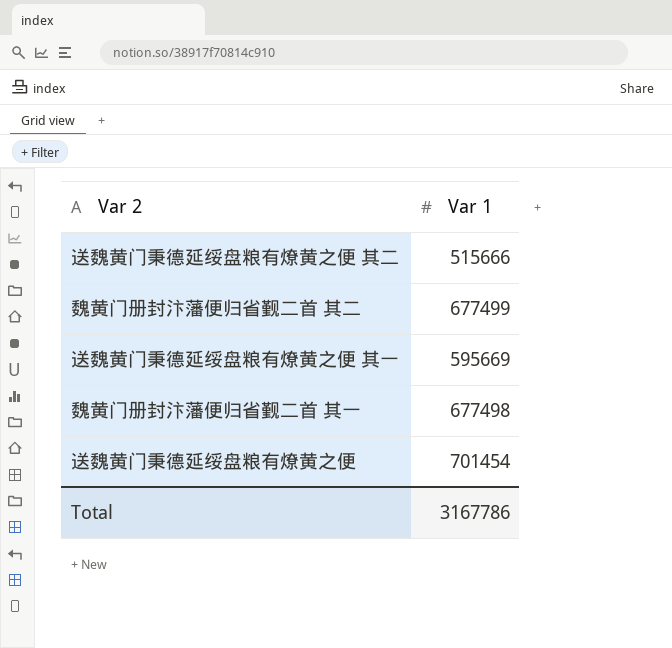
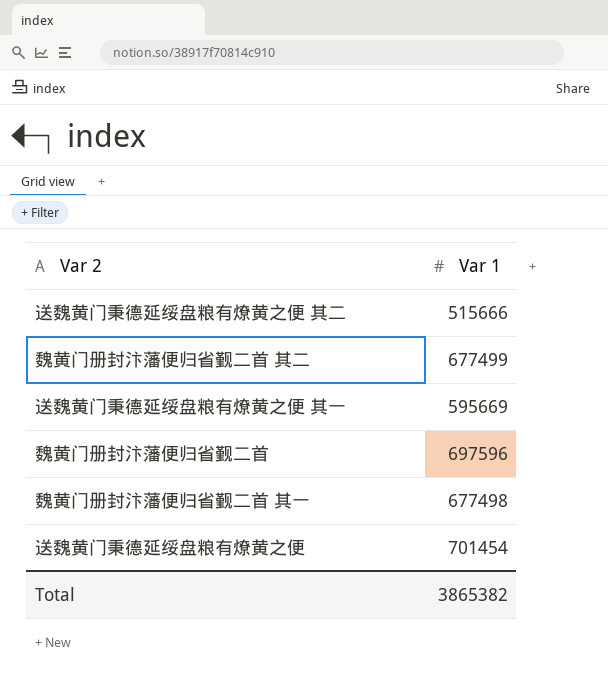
row 魏黄门册封汴藩便归省觐二首: none -> 697596
Total | Var 1: 3167786 -> 3865382

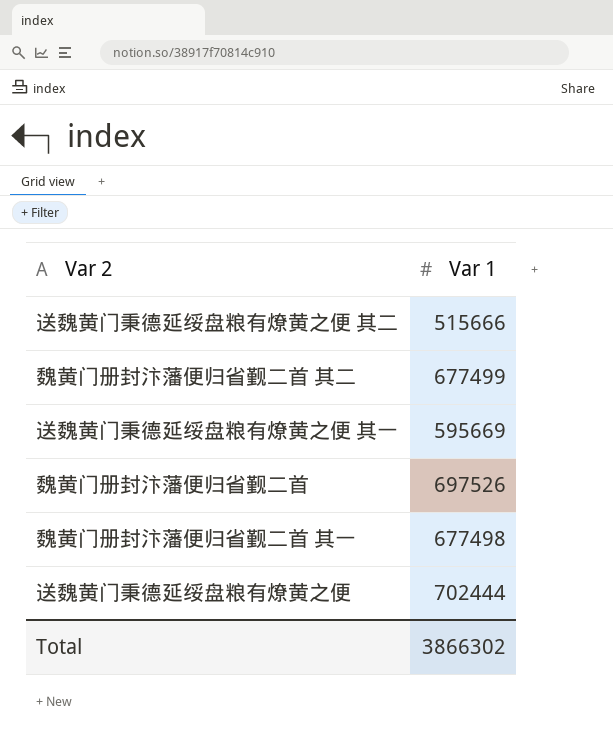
魏黄门册封汴藩便归省觐二首 | Var 1: 697596 -> 697526
送魏黄门秉德延绥盘粮有燎黄之便 | Var 1: 701454 -> 702444
Total | Var 1: 3865382 -> 3866302

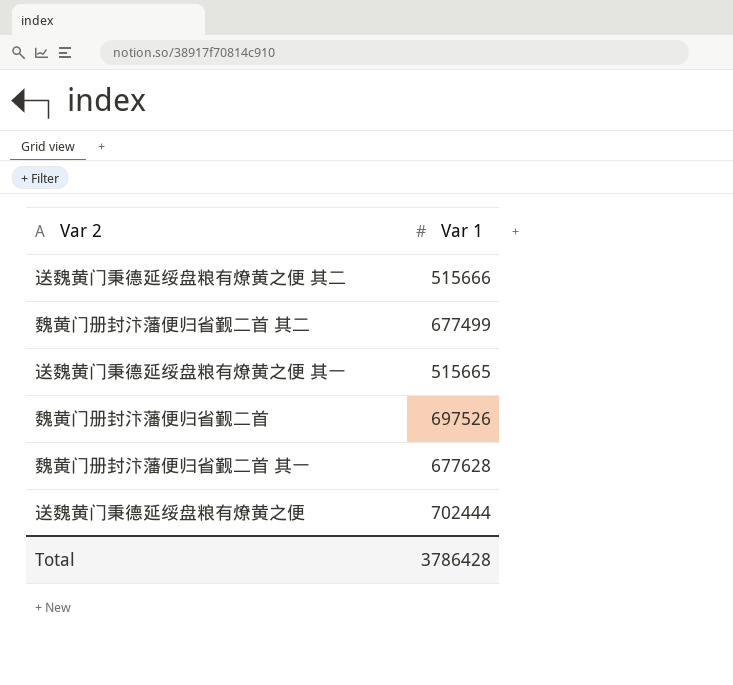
送魏黄门秉德延绥盘粮有燎黄之便 其一 | Var 1: 595669 -> 515665
魏黄门册封汴藩便归省觐二首 其一 | Var 1: 677498 -> 677628
Total | Var 1: 3866302 -> 3786428

